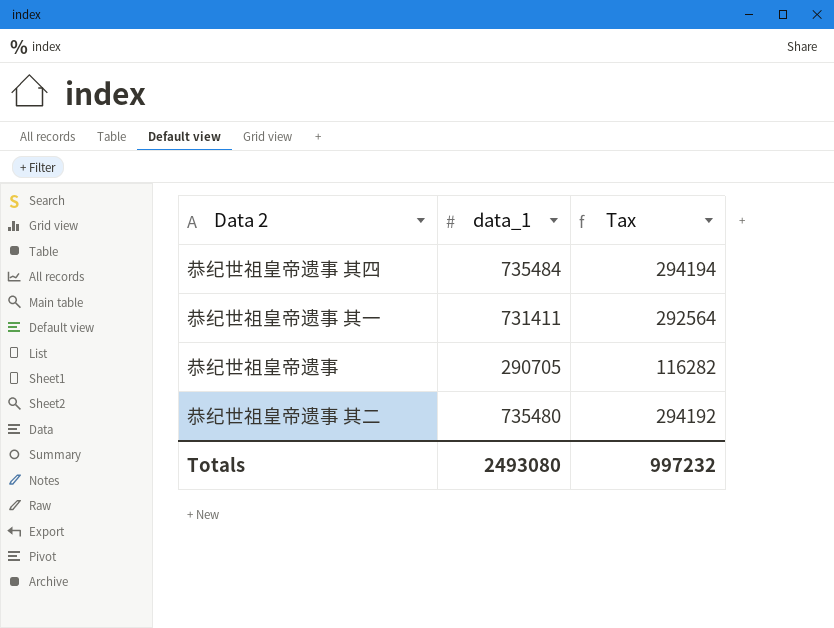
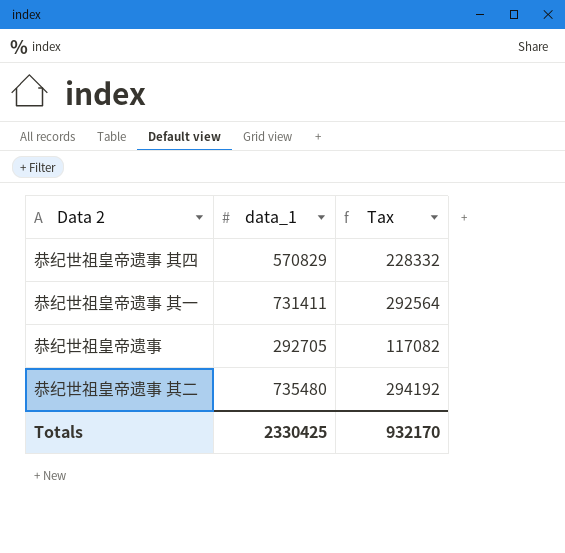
恭纪世祖皇帝遗事 其四 | data_1: 735484 -> 570829
恭纪世祖皇帝遗事 其四 | Tax: 294194 -> 228332
恭纪世祖皇帝遗事 | data_1: 290705 -> 292705
恭纪世祖皇帝遗事 | Tax: 116282 -> 117082
Totals | data_1: 2493080 -> 2330425
Totals | Tax: 997232 -> 932170

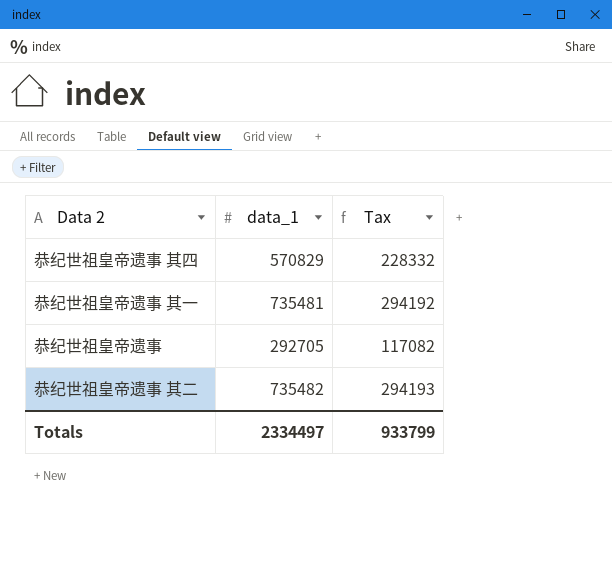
恭纪世祖皇帝遗事 其一 | data_1: 731411 -> 735481
恭纪世祖皇帝遗事 其一 | Tax: 292564 -> 294192
恭纪世祖皇帝遗事 其二 | data_1: 735480 -> 735482
恭纪世祖皇帝遗事 其二 | Tax: 294192 -> 294193
Totals | data_1: 2330425 -> 2334497
Totals | Tax: 932170 -> 933799

